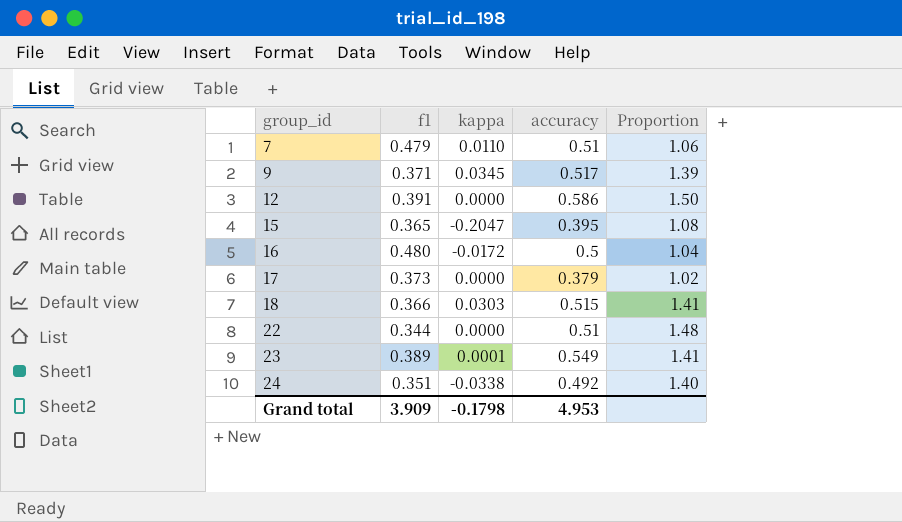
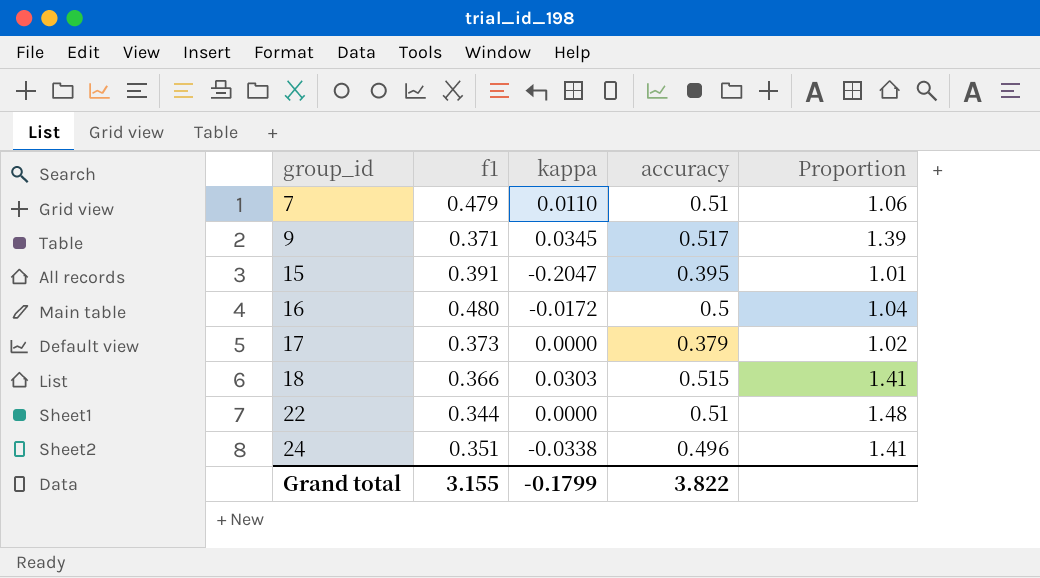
row 12: 0.391 | 0.0000 | 0.586 | 1.50 -> none
row 23: 0.389 | 0.0001 | 0.549 | 1.41 -> none
15 | f1: 0.365 -> 0.391
15 | Proportion: 1.08 -> 1.01
24 | accuracy: 0.492 -> 0.496
24 | Proportion: 1.40 -> 1.41
Grand total | f1: 3.909 -> 3.155
Grand total | kappa: -0.1798 -> -0.1799
Grand total | accuracy: 4.953 -> 3.822

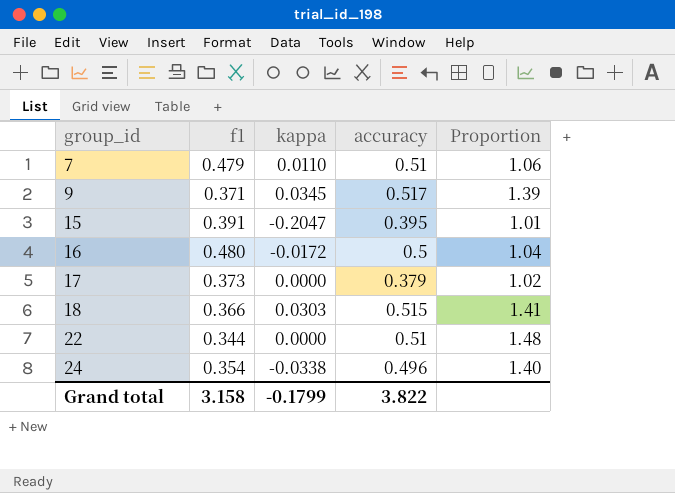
24 | f1: 0.351 -> 0.354
24 | Proportion: 1.41 -> 1.40
Grand total | f1: 3.155 -> 3.158

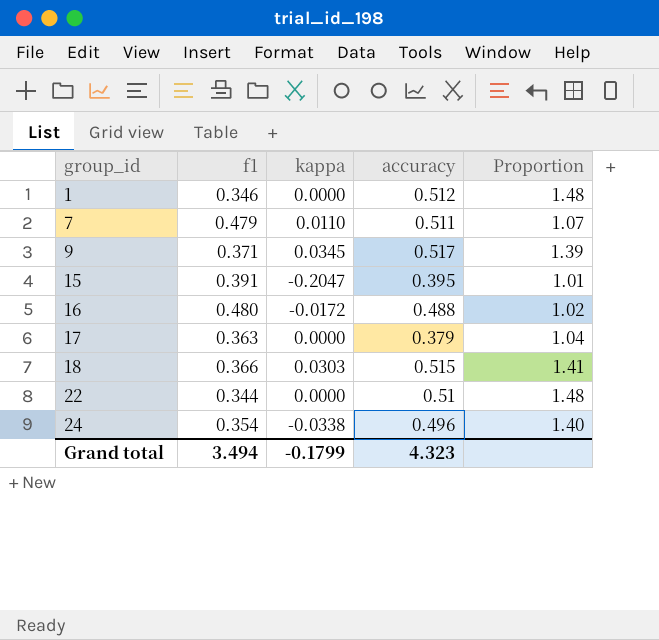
row 1: none -> 0.346 | 0.0000 | 0.512 | 1.48
7 | accuracy: 0.51 -> 0.511
7 | Proportion: 1.06 -> 1.07
16 | accuracy: 0.5 -> 0.488
16 | Proportion: 1.04 -> 1.02
17 | f1: 0.373 -> 0.363
17 | Proportion: 1.02 -> 1.04
Grand total | f1: 3.158 -> 3.494
Grand total | accuracy: 3.822 -> 4.323

